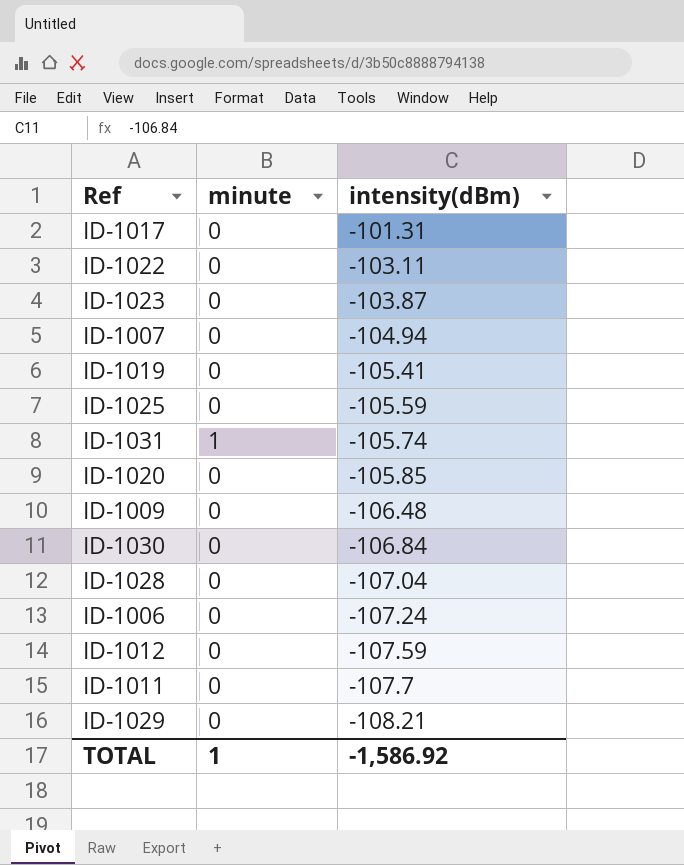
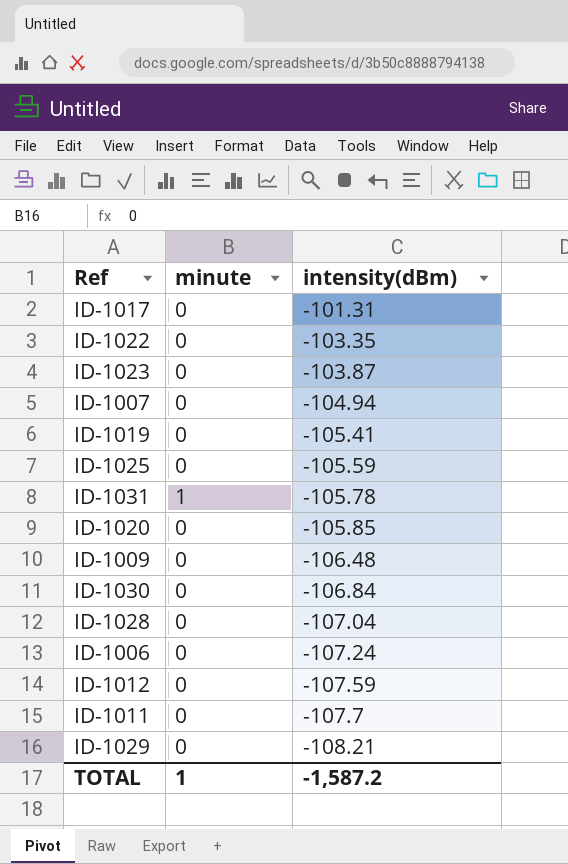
ID-1022 | intensity(dBm): -103.11 -> -103.35
ID-1031 | intensity(dBm): -105.74 -> -105.78
TOTAL | intensity(dBm): -1,586.92 -> -1,587.2

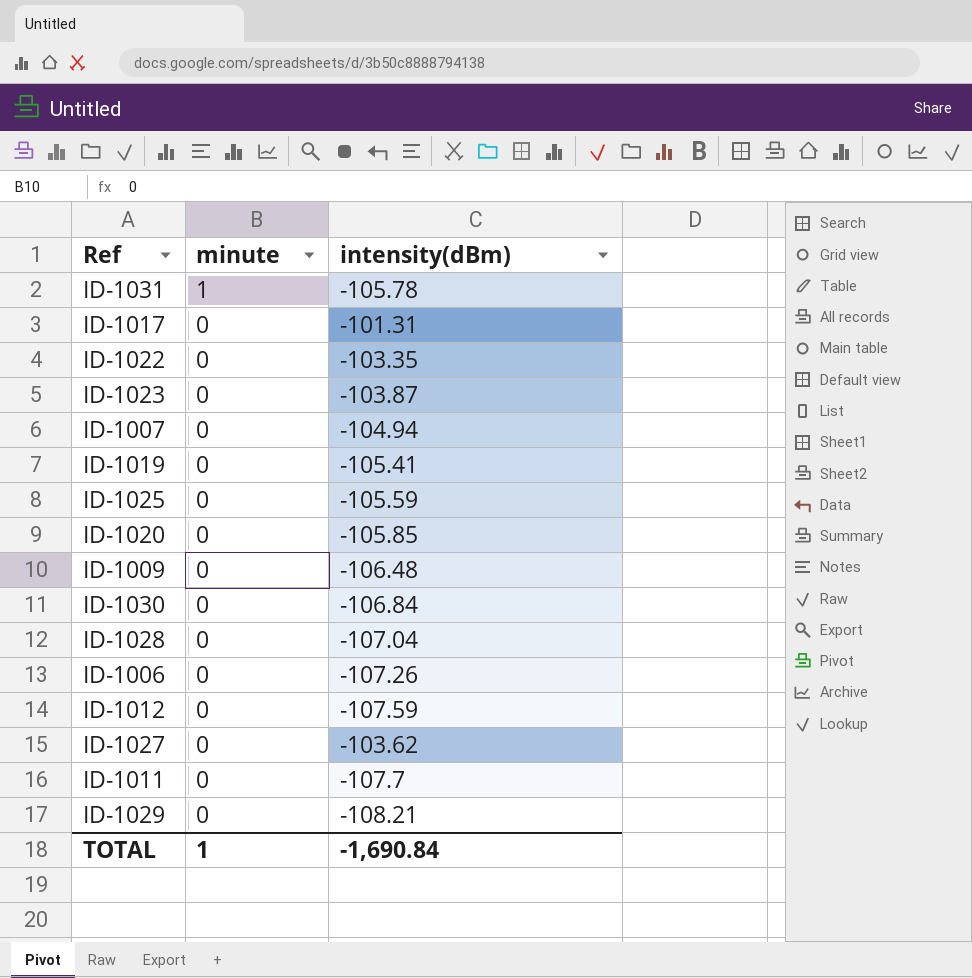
row order: intensity(dBm) descending -> minute descending
ID-1006 | intensity(dBm): -107.24 -> -107.26
row ID-1027: none -> 0 | -103.62
TOTAL | intensity(dBm): -1,587.2 -> -1,690.84

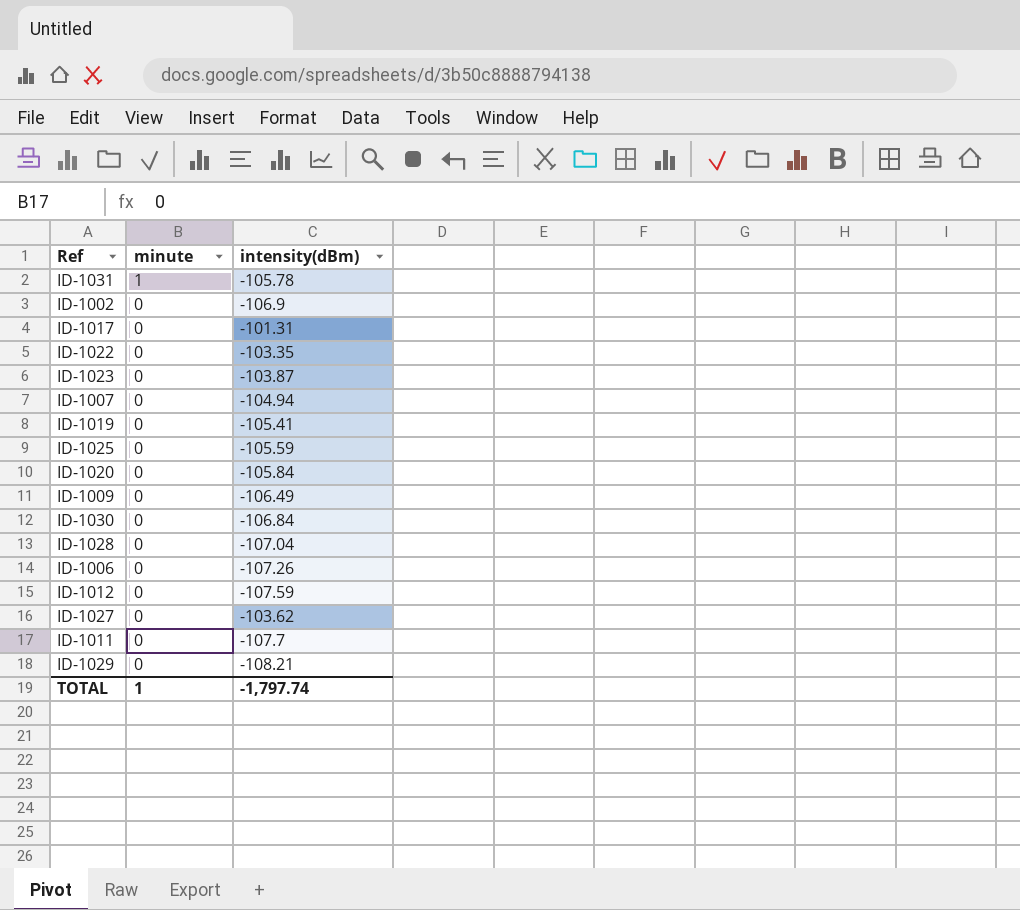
row ID-1002: none -> 0 | -106.9
ID-1020 | intensity(dBm): -105.85 -> -105.84
ID-1009 | intensity(dBm): -106.48 -> -106.49
TOTAL | intensity(dBm): -1,690.84 -> -1,797.74

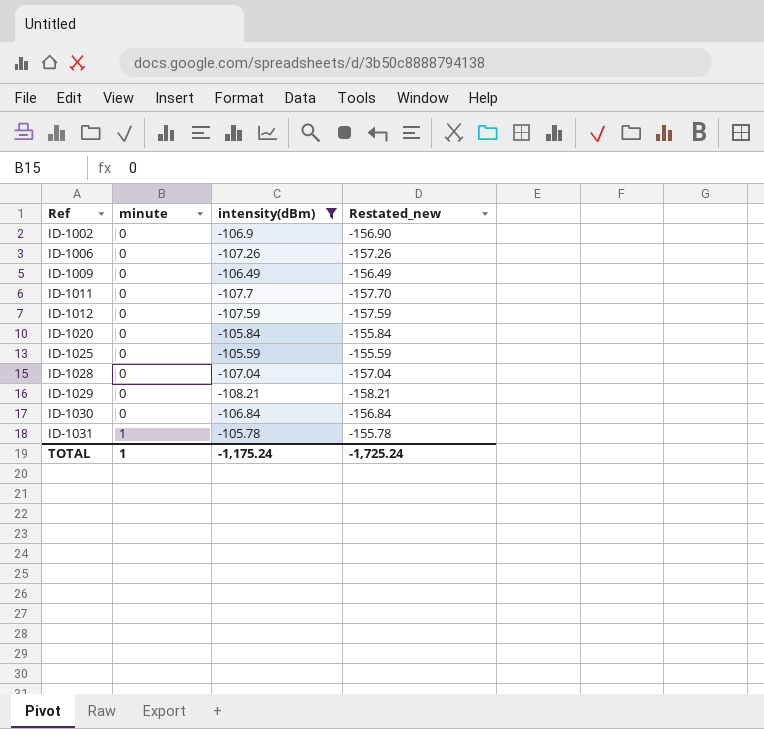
filter: none -> intensity(dBm) <= -105.59
row order: minute descending -> Ref ascending
column Restated_new | formula: none -> [intensity(dBm)] - 50
TOTAL | intensity(dBm): -1,797.74 -> -1,175.24

